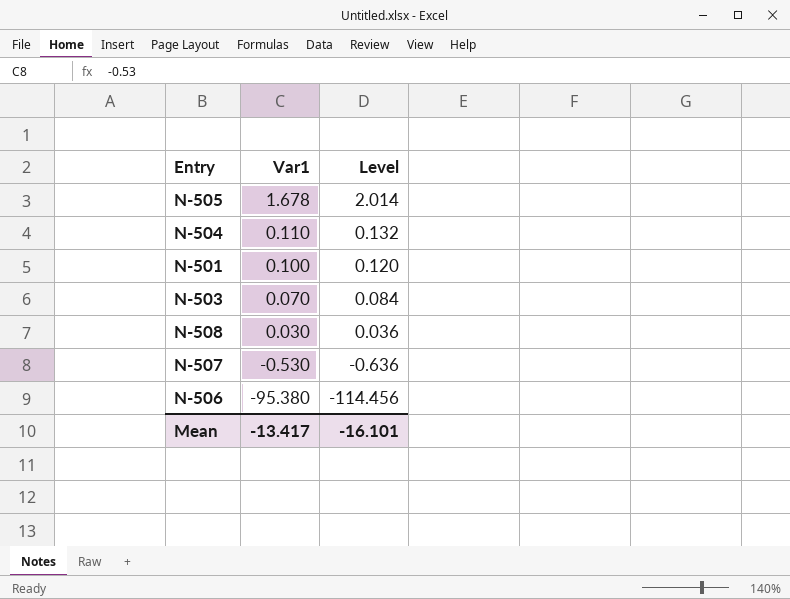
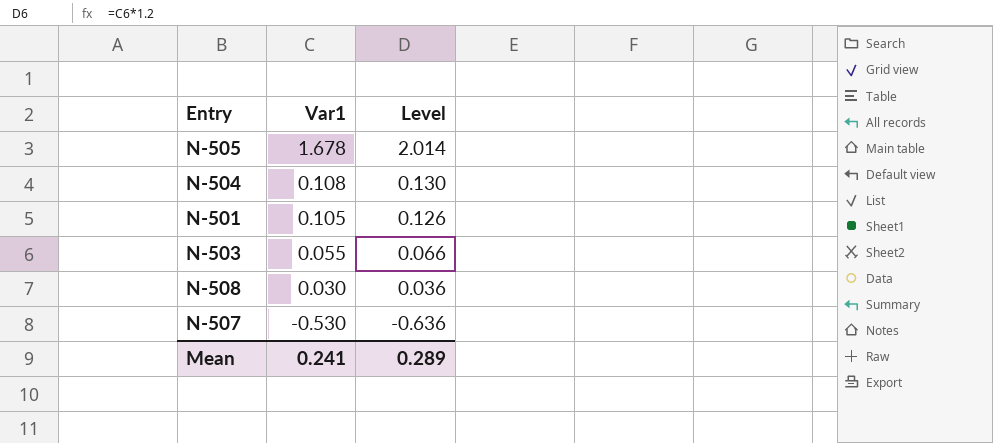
row N-506: -95.380 | -114.456 -> none
N-504 | Var1: 0.110 -> 0.108
N-504 | Level: 0.132 -> 0.130
N-501 | Var1: 0.100 -> 0.105
N-501 | Level: 0.120 -> 0.126
N-503 | Var1: 0.070 -> 0.055
N-503 | Level: 0.084 -> 0.066
Mean | Var1: -13.417 -> 0.241
Mean | Level: -16.101 -> 0.289

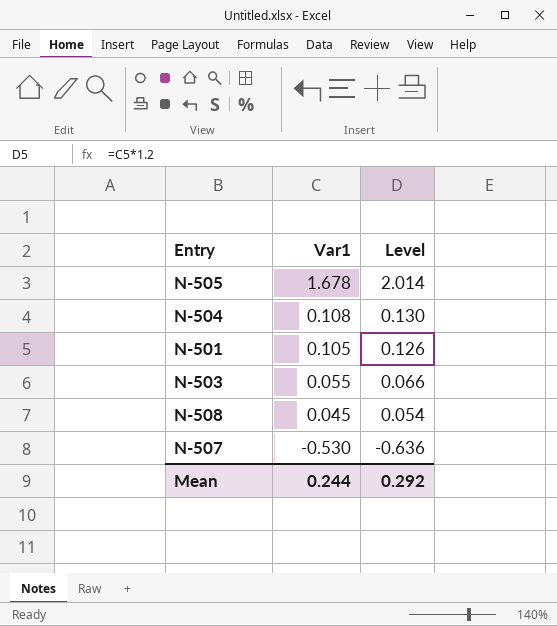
N-508 | Var1: 0.030 -> 0.045
N-508 | Level: 0.036 -> 0.054
Mean | Var1: 0.241 -> 0.244
Mean | Level: 0.289 -> 0.292

